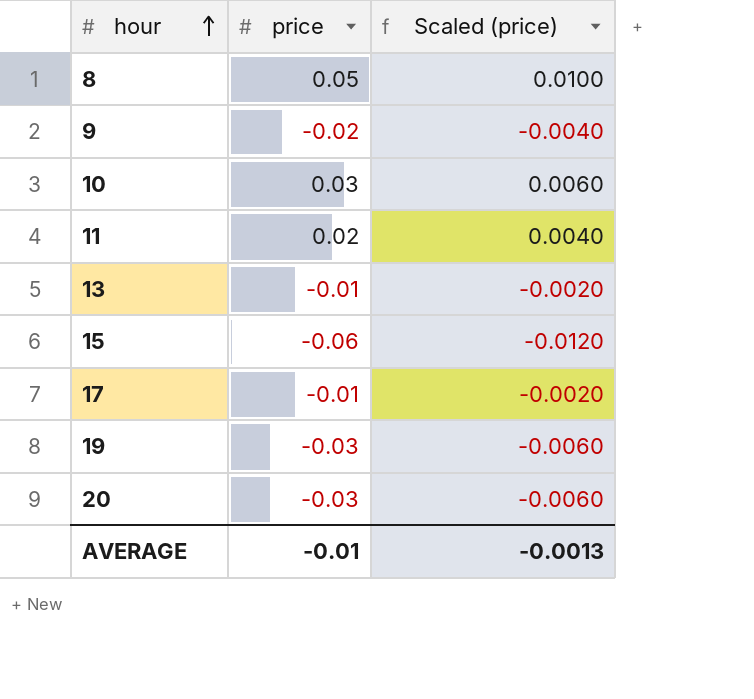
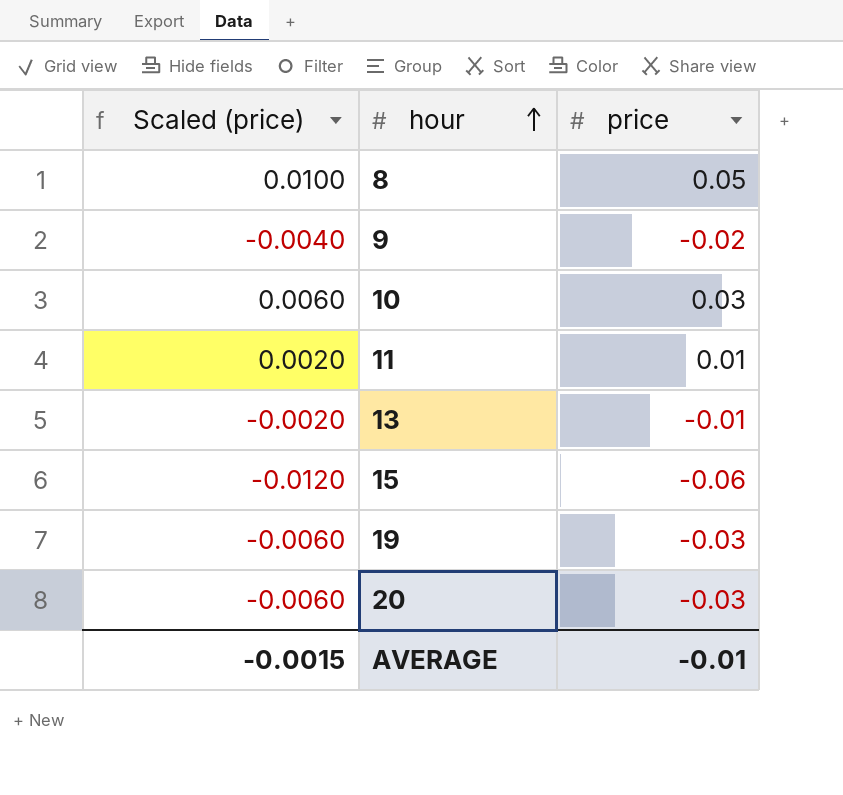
column Scaled (price) | position: 3 -> 1
row 17: -0.01 | -0.0020 -> none
11 | Scaled (price): 0.0040 -> 0.0020
11 | price: 0.02 -> 0.01
AVERAGE | Scaled (price): -0.0013 -> -0.0015

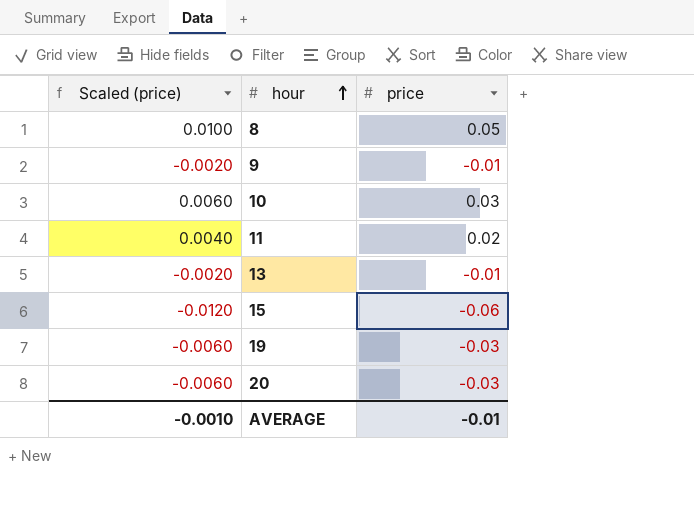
9 | Scaled (price): -0.0040 -> -0.0020
9 | price: -0.02 -> -0.01
11 | Scaled (price): 0.0020 -> 0.0040
11 | price: 0.01 -> 0.02
AVERAGE | Scaled (price): -0.0015 -> -0.0010

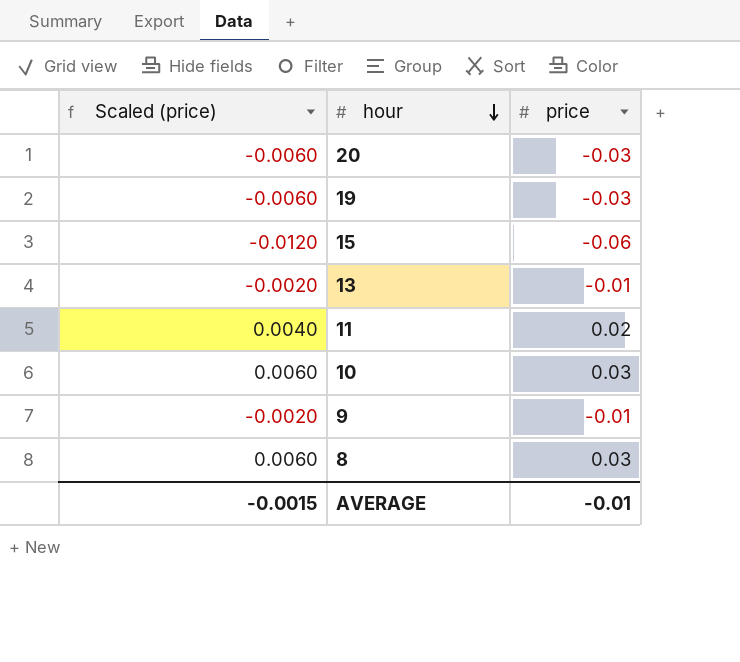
row order: hour ascending -> hour descending
8 | Scaled (price): 0.0100 -> 0.0060
8 | price: 0.05 -> 0.03
AVERAGE | Scaled (price): -0.0010 -> -0.0015

